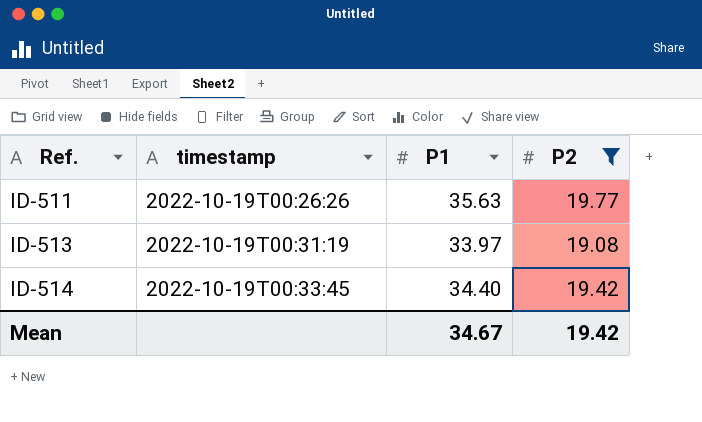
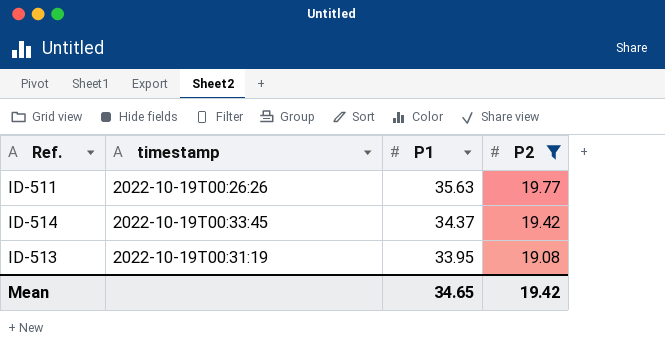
row order: Ref. ascending -> P1 descending
ID-514 | P1: 34.40 -> 34.37
ID-513 | P1: 33.97 -> 33.95
Mean | P1: 34.67 -> 34.65

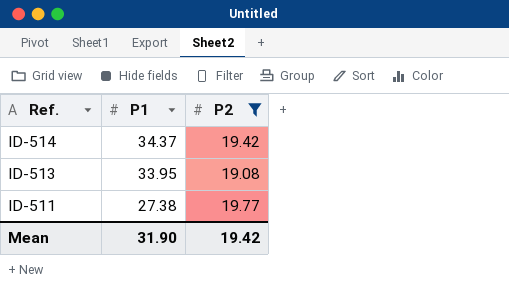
row order: P1 descending -> Ref. descending
column timestamp | position: 2 -> none
ID-511 | P1: 35.63 -> 27.38
Mean | P1: 34.65 -> 31.90

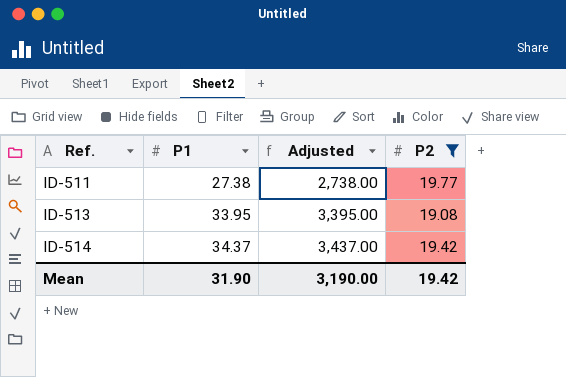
row order: Ref. descending -> Ref. ascending
column Adjusted | formula: none -> [P1] * 100

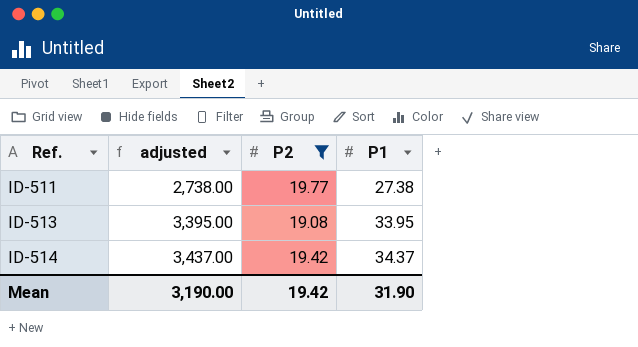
column name: Adjusted -> adjusted
column P1 | position: 2 -> 4

